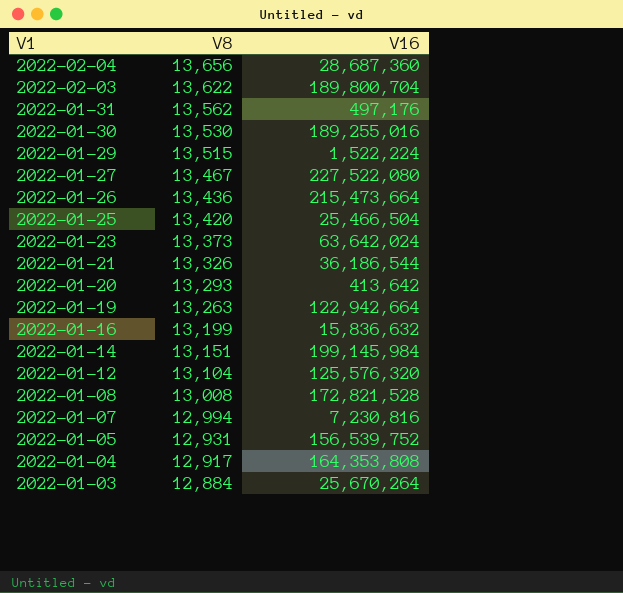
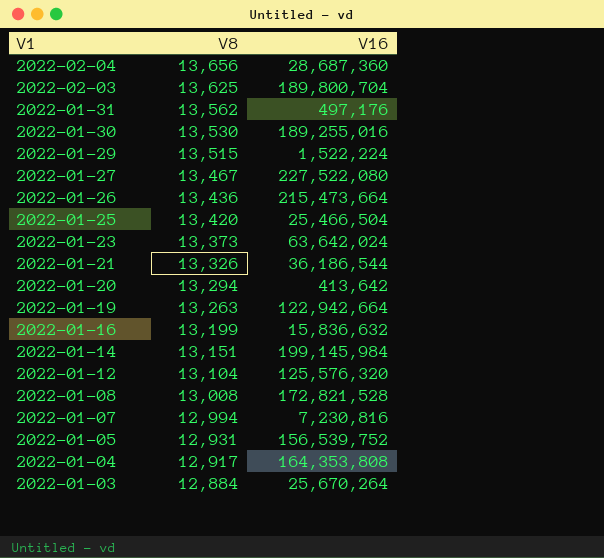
2022-02-03 | V8: 13,622 -> 13,625
2022-01-20 | V8: 13,293 -> 13,294

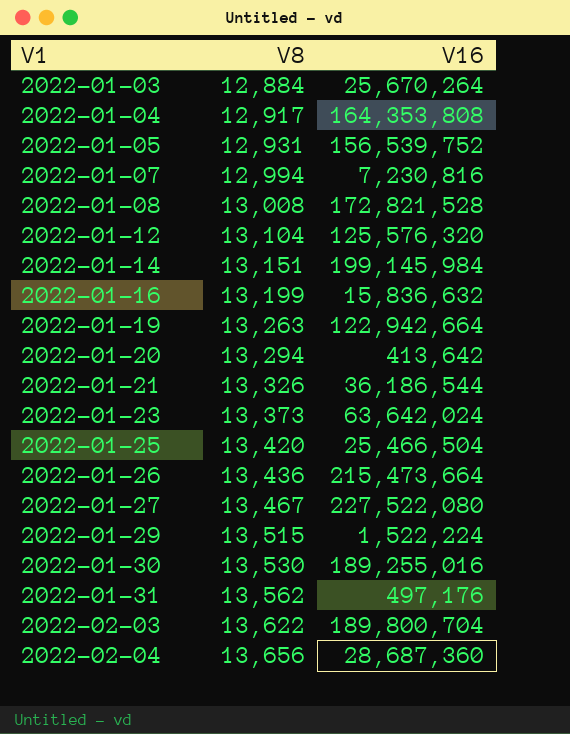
row order: V1 descending -> V1 ascending
2022-02-03 | V8: 13,625 -> 13,622

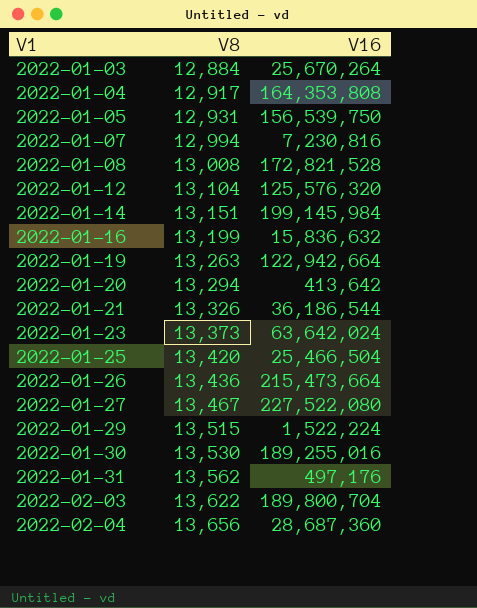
2022-01-05 | V16: 156,539,752 -> 156,539,750

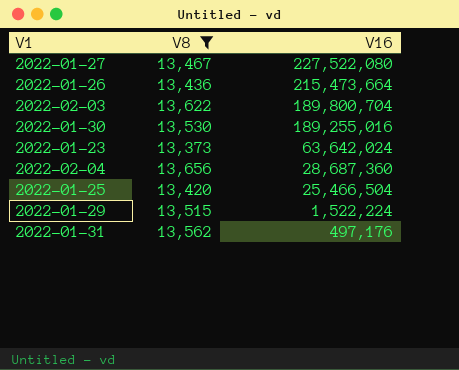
filter: none -> V8 >= 13,373
row order: V1 ascending -> V16 descending

